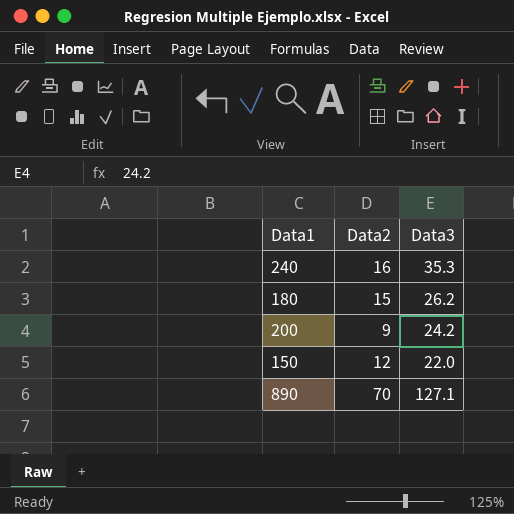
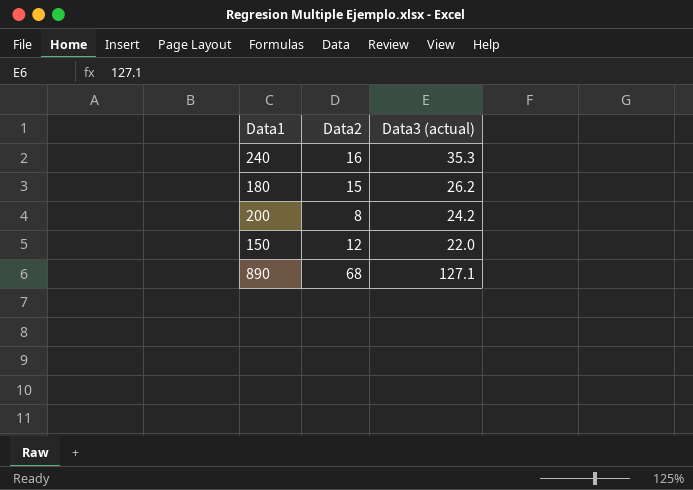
column name: Data3 -> Data3 (actual)
200 | Data2: 9 -> 8
890 | Data2: 70 -> 68

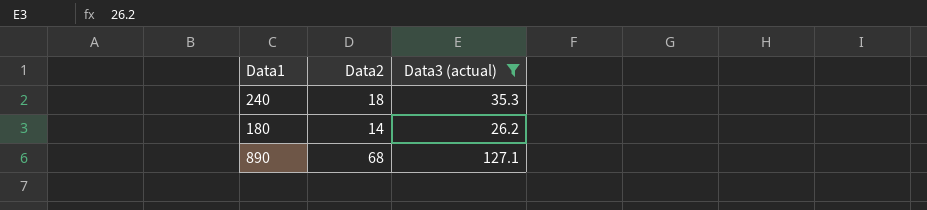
filter: none -> Data3 (actual) >= 26.2
240 | Data2: 16 -> 18
180 | Data2: 15 -> 14

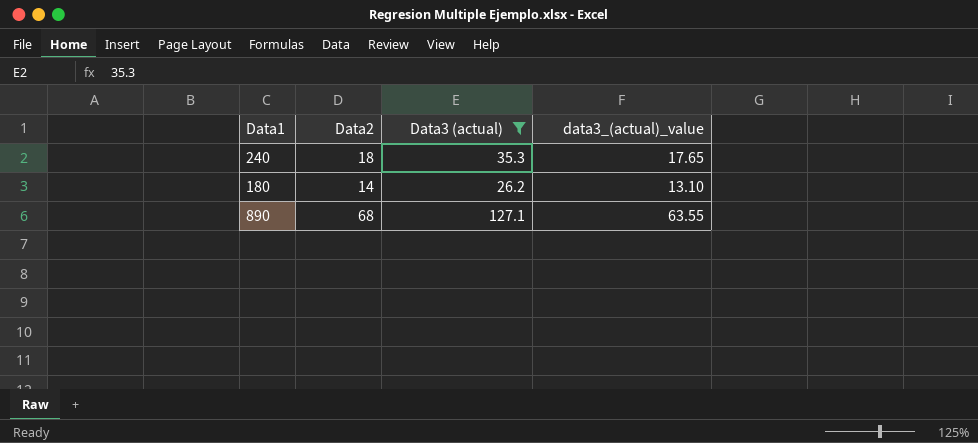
column data3_(actual)_value | formula: none -> [Data3 (actual)] * 0.5

